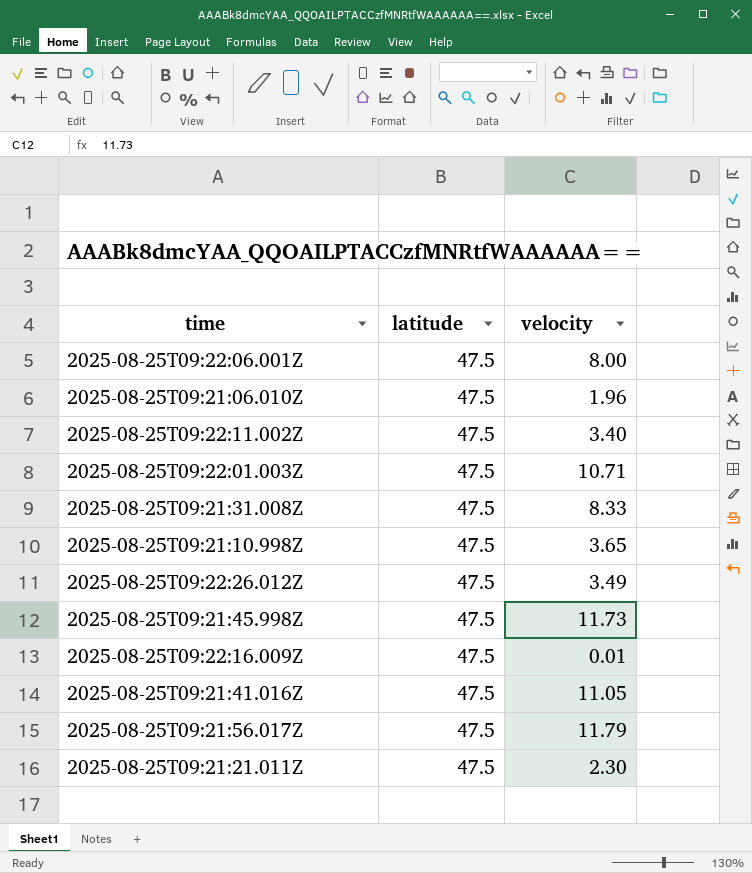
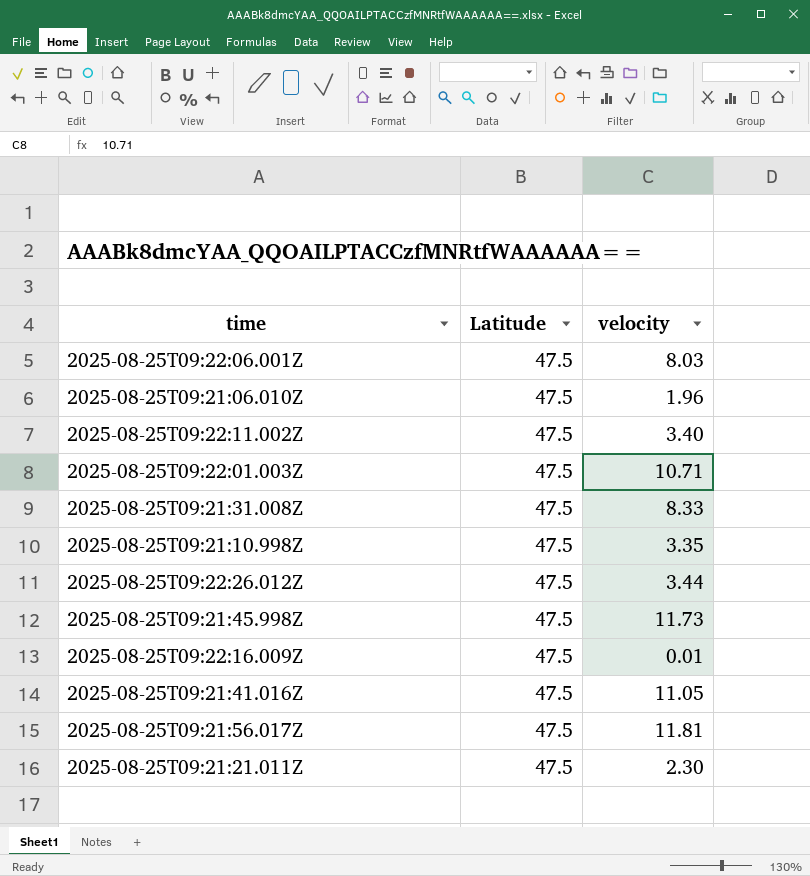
column name: latitude -> Latitude
2025-08-25T09:22:06.001Z | velocity: 8.00 -> 8.03
2025-08-25T09:21:10.998Z | velocity: 3.65 -> 3.35
2025-08-25T09:22:26.012Z | velocity: 3.49 -> 3.44
2025-08-25T09:21:56.017Z | velocity: 11.79 -> 11.81

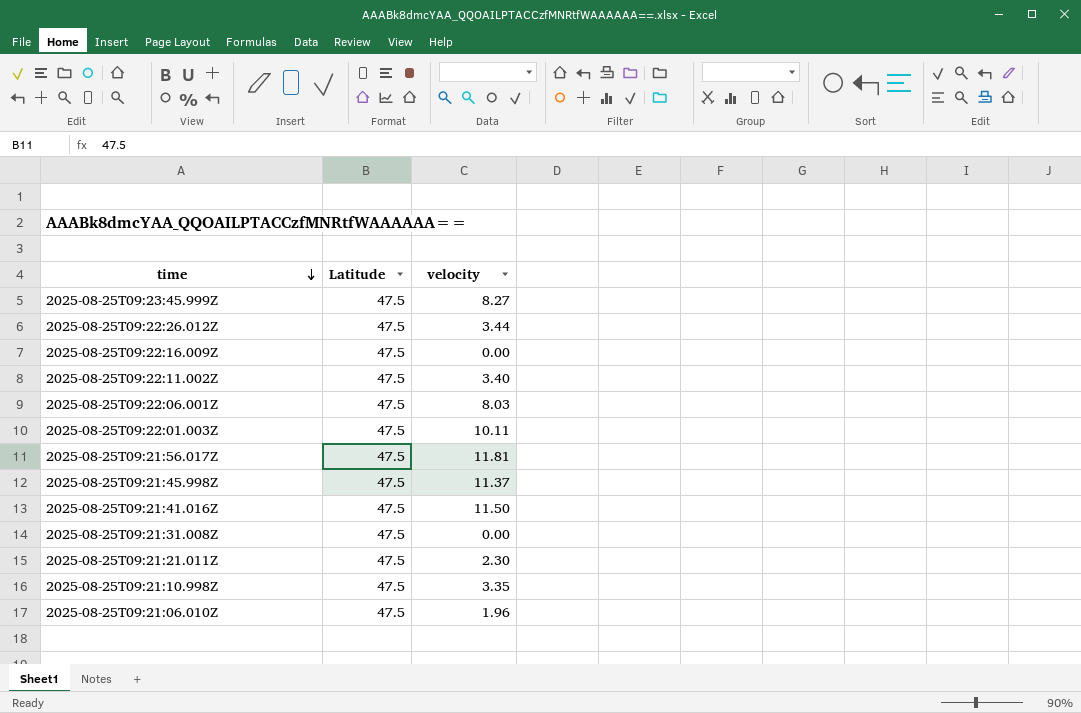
row order: none -> time descending
row 2025-08-25T09:23:45.999Z: none -> 47.5 | 8.27
2025-08-25T09:22:16.009Z | velocity: 0.01 -> 0.00
2025-08-25T09:22:01.003Z | velocity: 10.71 -> 10.11
2025-08-25T09:21:45.998Z | velocity: 11.73 -> 11.37
2025-08-25T09:21:41.016Z | velocity: 11.05 -> 11.50
2025-08-25T09:21:31.008Z | velocity: 8.33 -> 0.00

